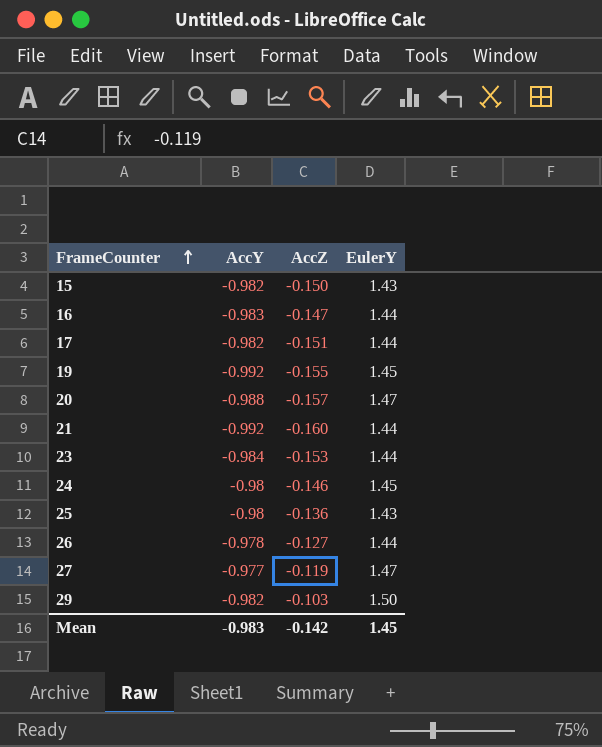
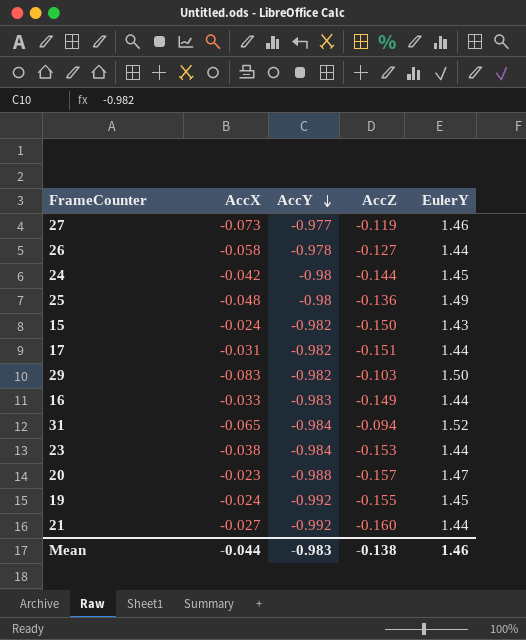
row order: FrameCounter ascending -> AccY descending
column AccX | position: none -> 2
27 | EulerY: 1.47 -> 1.46
24 | AccZ: -0.146 -> -0.144
25 | EulerY: 1.43 -> 1.49
16 | AccZ: -0.147 -> -0.149
row 31: none -> -0.065 | -0.984 | -0.094 | 1.52
Mean | AccZ: -0.142 -> -0.138
Mean | EulerY: 1.45 -> 1.46

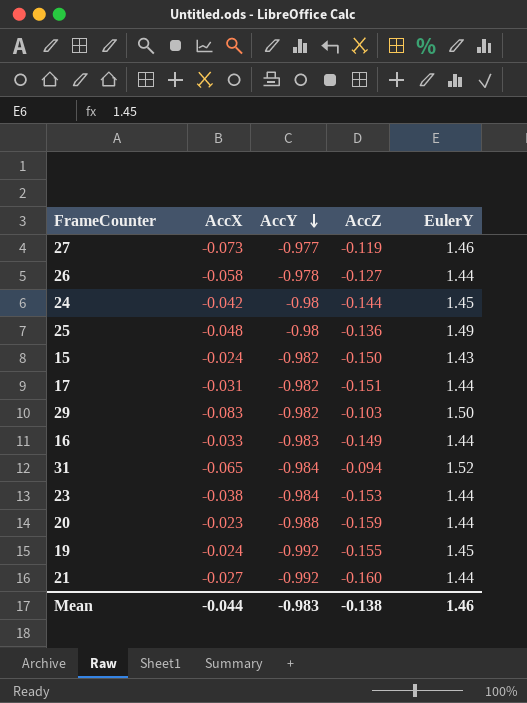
20 | AccZ: -0.157 -> -0.159
20 | EulerY: 1.47 -> 1.44

